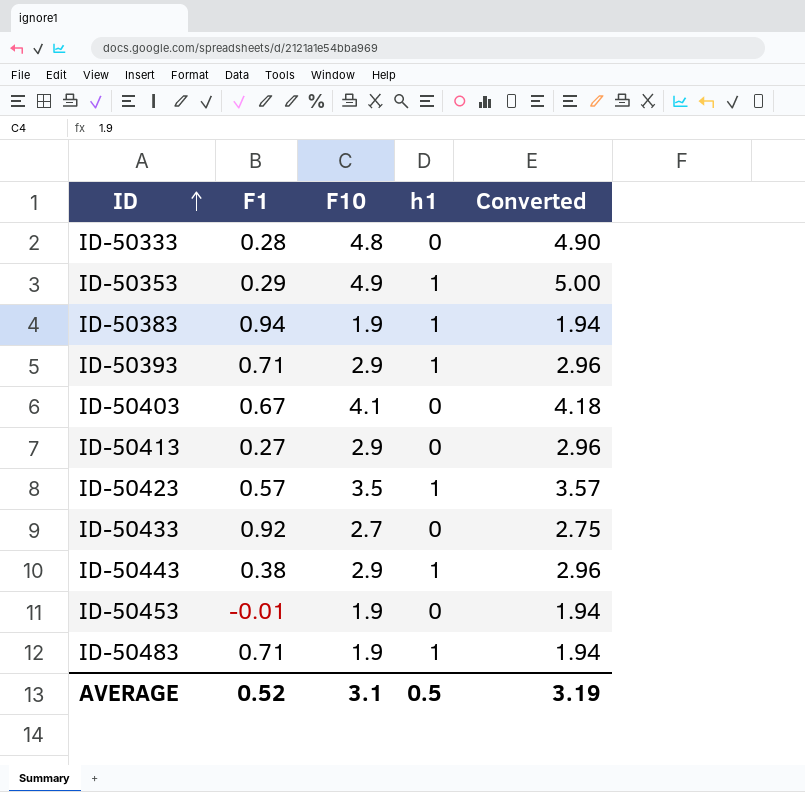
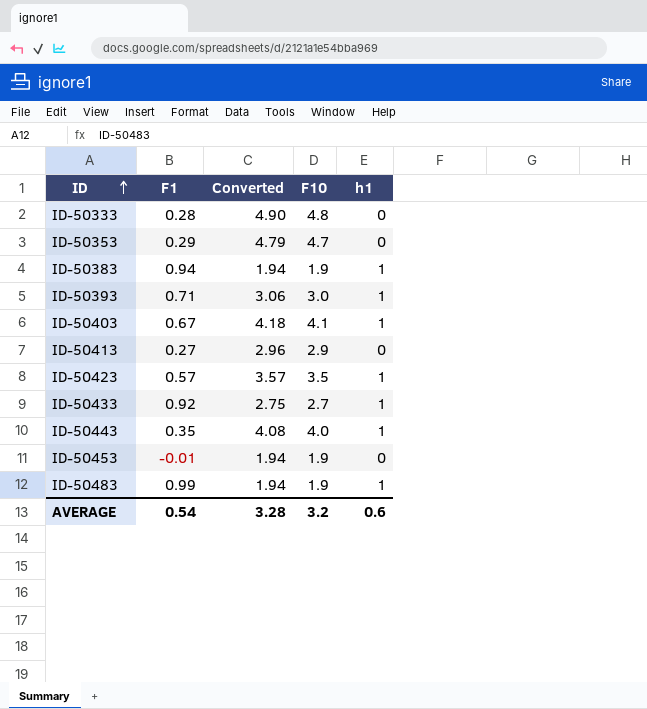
column Converted | position: 5 -> 3
ID-50353 | Converted: 5.00 -> 4.79
ID-50353 | F10: 4.9 -> 4.7
ID-50353 | h1: 1 -> 0
ID-50393 | Converted: 2.96 -> 3.06
ID-50393 | F10: 2.9 -> 3.0
ID-50403 | h1: 0 -> 1
ID-50433 | h1: 0 -> 1
ID-50443 | F1: 0.38 -> 0.35
ID-50443 | Converted: 2.96 -> 4.08
ID-50443 | F10: 2.9 -> 4.0
ID-50483 | F1: 0.71 -> 0.99
AVERAGE | F1: 0.52 -> 0.54
AVERAGE | Converted: 3.19 -> 3.28
AVERAGE | F10: 3.1 -> 3.2
AVERAGE | h1: 0.5 -> 0.6

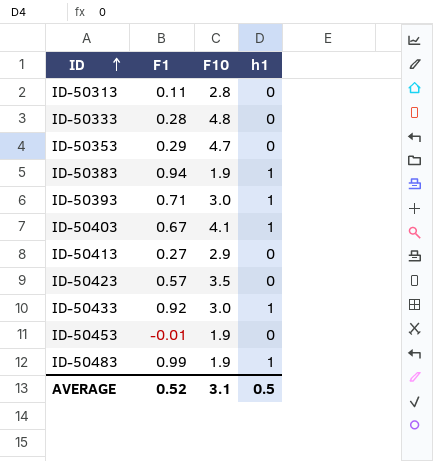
column Converted | formula: [F10] * 1.02 -> none
row ID-50443: 0.35 | 4.08 | 4.0 | 1 -> none
row ID-50313: none -> 0.11 | 2.8 | 0
ID-50423 | h1: 1 -> 0
ID-50433 | F10: 2.7 -> 3.0
AVERAGE | F1: 0.54 -> 0.52
AVERAGE | F10: 3.2 -> 3.1
AVERAGE | h1: 0.6 -> 0.5

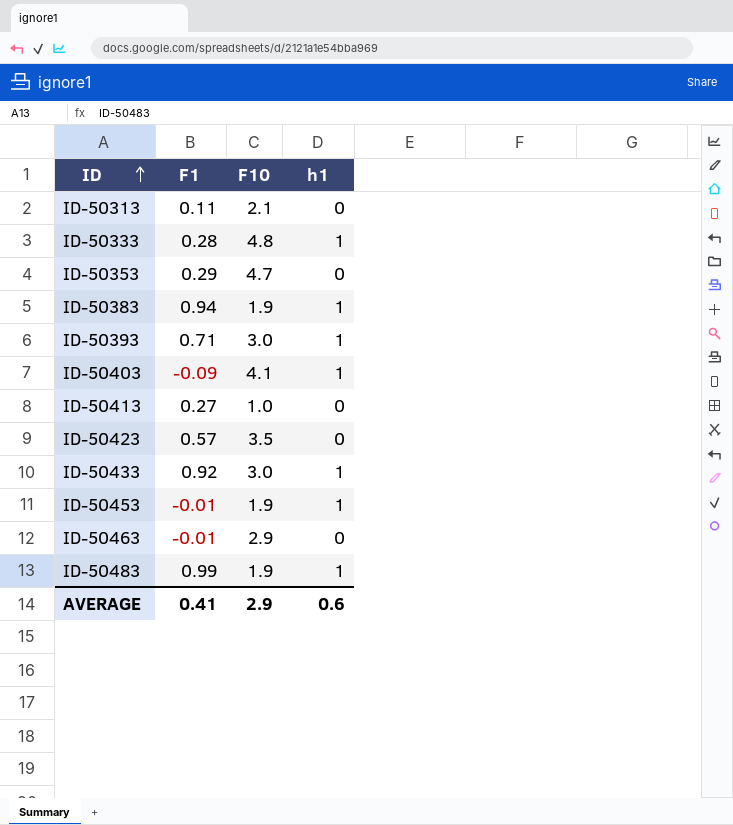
ID-50313 | F10: 2.8 -> 2.1
ID-50333 | h1: 0 -> 1
ID-50403 | F1: 0.67 -> -0.09
ID-50413 | F10: 2.9 -> 1.0
ID-50453 | h1: 0 -> 1
row ID-50463: none -> -0.01 | 2.9 | 0
AVERAGE | F1: 0.52 -> 0.41
AVERAGE | F10: 3.1 -> 2.9
AVERAGE | h1: 0.5 -> 0.6

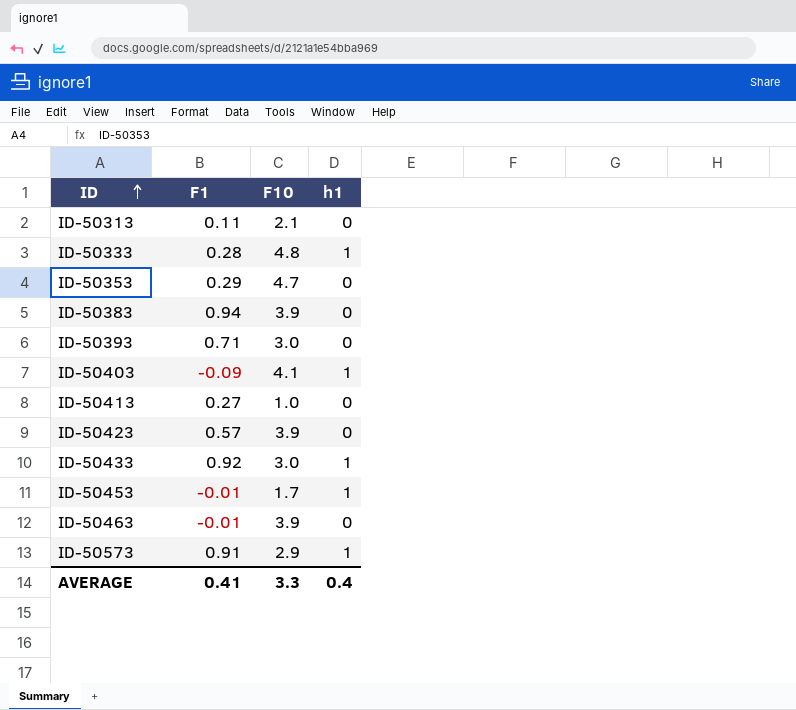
row ID-50483: 0.99 | 1.9 | 1 -> none
ID-50383 | F10: 1.9 -> 3.9
ID-50383 | h1: 1 -> 0
ID-50393 | h1: 1 -> 0
ID-50423 | F10: 3.5 -> 3.9
ID-50453 | F10: 1.9 -> 1.7
ID-50463 | F10: 2.9 -> 3.9
row ID-50573: none -> 0.91 | 2.9 | 1
AVERAGE | F10: 2.9 -> 3.3
AVERAGE | h1: 0.6 -> 0.4

